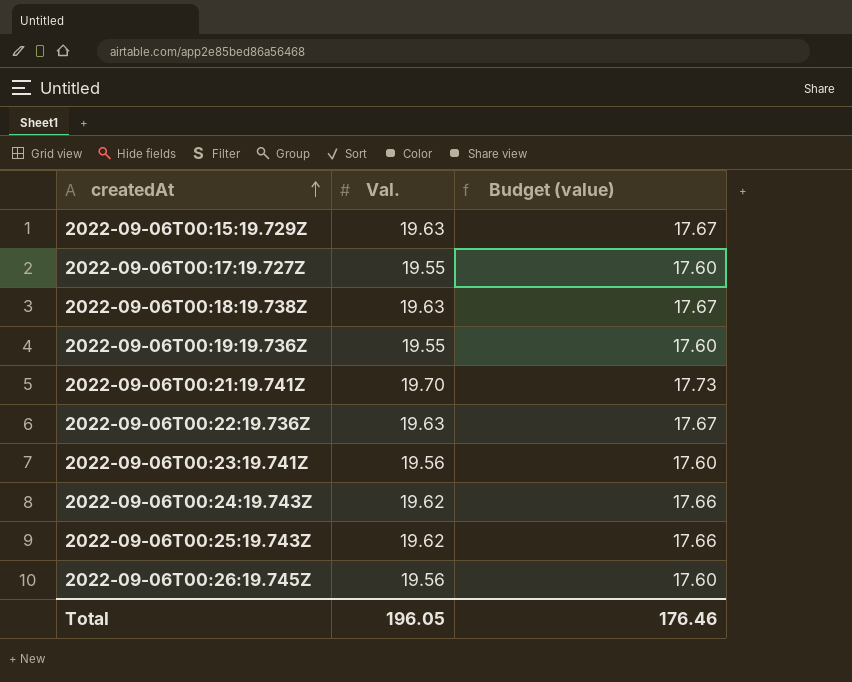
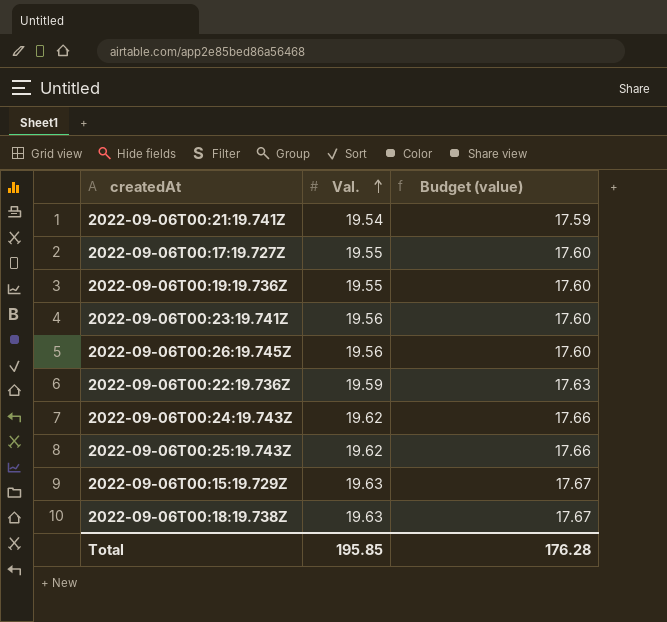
row order: createdAt ascending -> Val. ascending
2022-09-06T00:21:19.741Z | Val.: 19.70 -> 19.54
2022-09-06T00:21:19.741Z | Budget (value): 17.73 -> 17.59
2022-09-06T00:22:19.736Z | Val.: 19.63 -> 19.59
2022-09-06T00:22:19.736Z | Budget (value): 17.67 -> 17.63
Total | Val.: 196.05 -> 195.85
Total | Budget (value): 176.46 -> 176.28

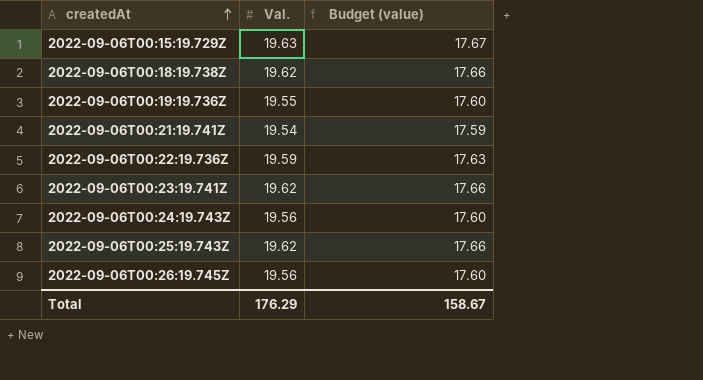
row order: Val. ascending -> createdAt ascending
row 2022-09-06T00:17:19.727Z: 19.55 | 17.60 -> none
2022-09-06T00:18:19.738Z | Val.: 19.63 -> 19.62
2022-09-06T00:18:19.738Z | Budget (value): 17.67 -> 17.66
2022-09-06T00:23:19.741Z | Val.: 19.56 -> 19.62
2022-09-06T00:23:19.741Z | Budget (value): 17.60 -> 17.66
2022-09-06T00:24:19.743Z | Val.: 19.62 -> 19.56
2022-09-06T00:24:19.743Z | Budget (value): 17.66 -> 17.60
Total | Val.: 195.85 -> 176.29
Total | Budget (value): 176.28 -> 158.67

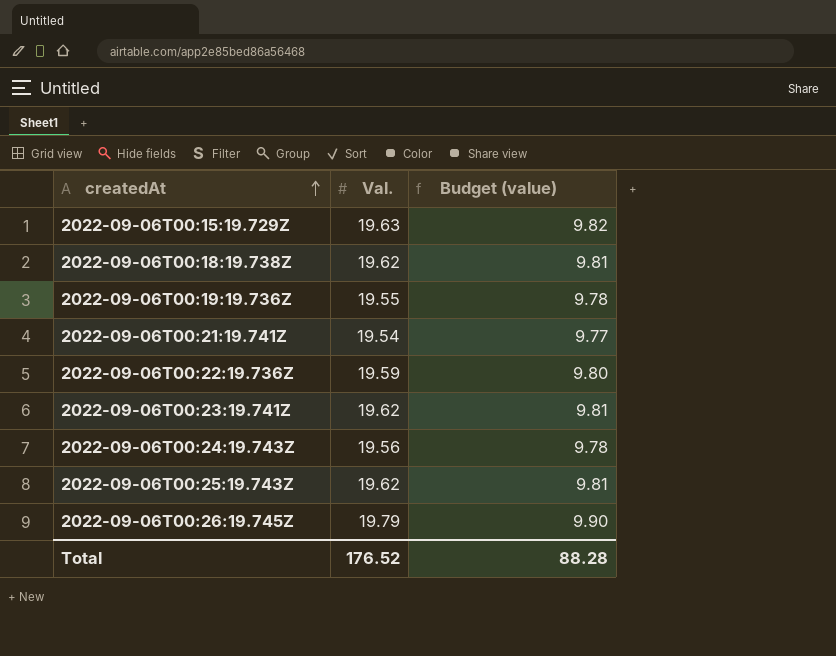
column Budget (value) | formula: [Val.] * 0.9 -> [Val.] * 0.5
2022-09-06T00:26:19.745Z | Val.: 19.56 -> 19.79
Total | Val.: 176.29 -> 176.52
Total | Budget (value): 158.67 -> 88.28

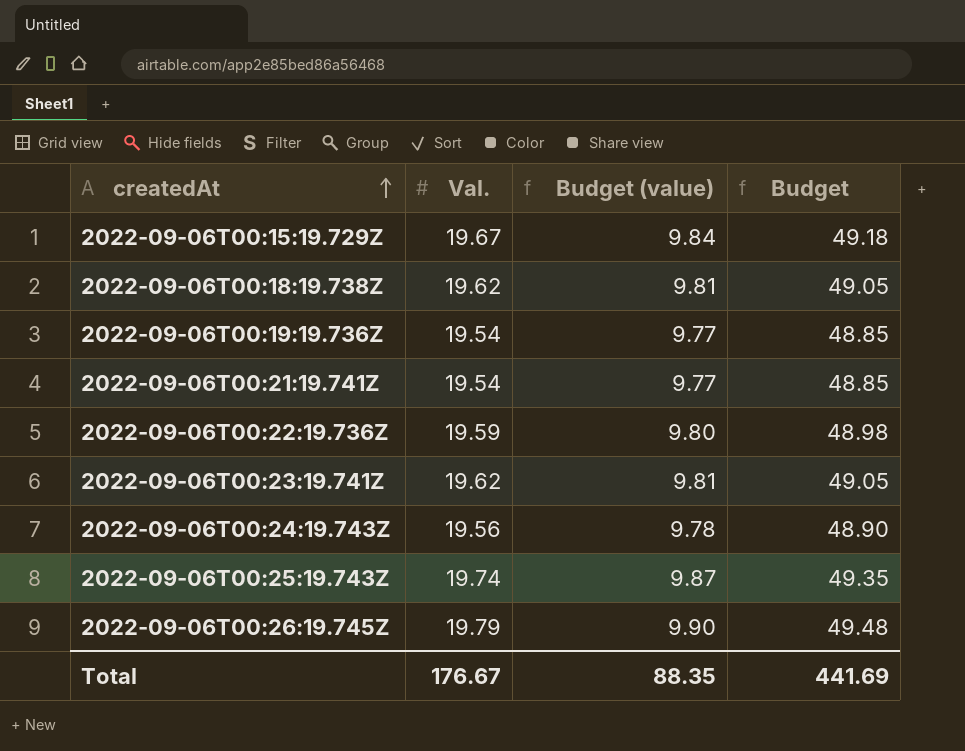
column Budget | formula: none -> [Val.] * 2.5
2022-09-06T00:15:19.729Z | Val.: 19.63 -> 19.67
2022-09-06T00:15:19.729Z | Budget (value): 9.82 -> 9.84
2022-09-06T00:19:19.736Z | Val.: 19.55 -> 19.54
2022-09-06T00:19:19.736Z | Budget (value): 9.78 -> 9.77
2022-09-06T00:25:19.743Z | Val.: 19.62 -> 19.74
2022-09-06T00:25:19.743Z | Budget (value): 9.81 -> 9.87
Total | Val.: 176.52 -> 176.67
Total | Budget (value): 88.28 -> 88.35

